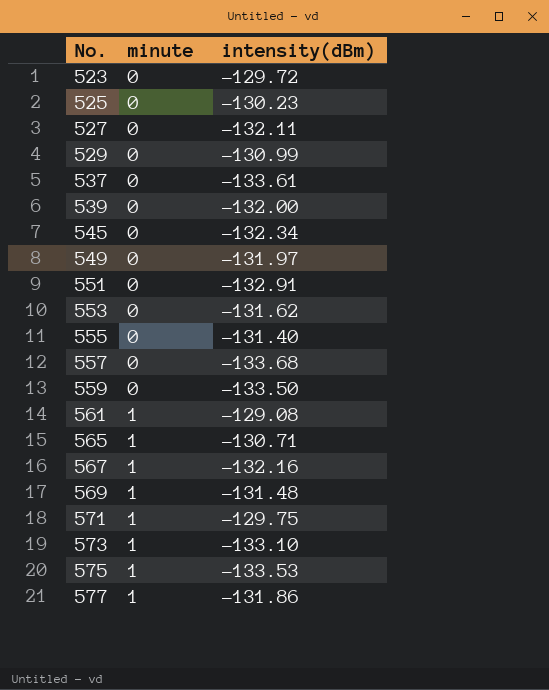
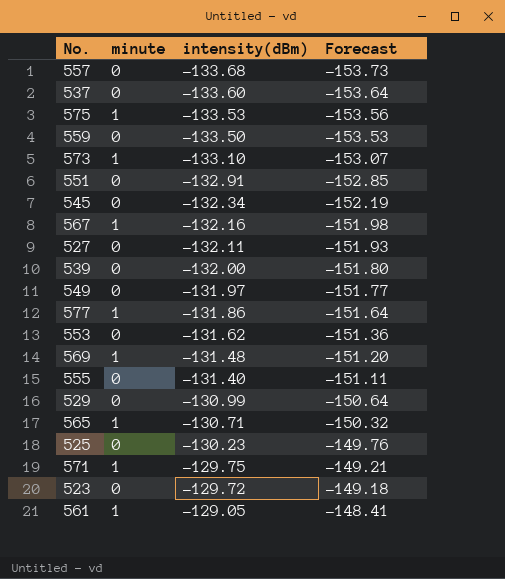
row order: No. ascending -> intensity(dBm) ascending
column Forecast | formula: none -> [intensity(dBm)] * 1.15
537 | intensity(dBm): -133.61 -> -133.60
561 | intensity(dBm): -129.08 -> -129.05

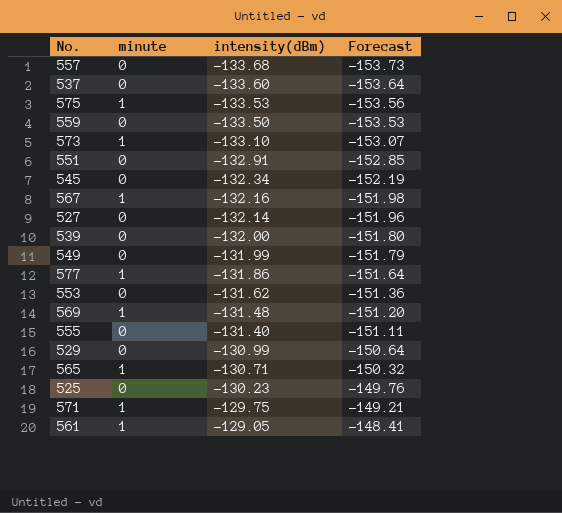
row 523: 0 | -129.72 | -149.18 -> none
527 | intensity(dBm): -132.11 -> -132.14
527 | Forecast: -151.93 -> -151.96
549 | intensity(dBm): -131.97 -> -131.99
549 | Forecast: -151.77 -> -151.79

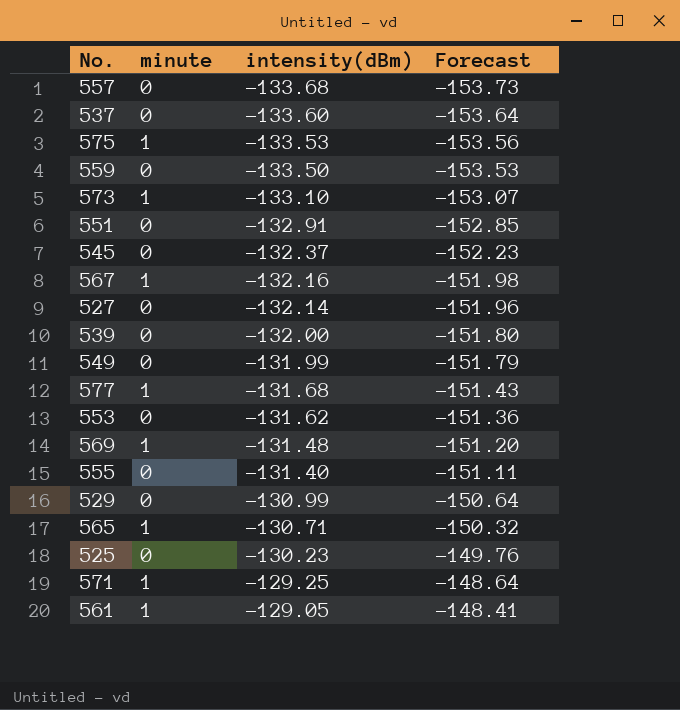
545 | intensity(dBm): -132.34 -> -132.37
545 | Forecast: -152.19 -> -152.23
577 | intensity(dBm): -131.86 -> -131.68
577 | Forecast: -151.64 -> -151.43
571 | intensity(dBm): -129.75 -> -129.25
571 | Forecast: -149.21 -> -148.64

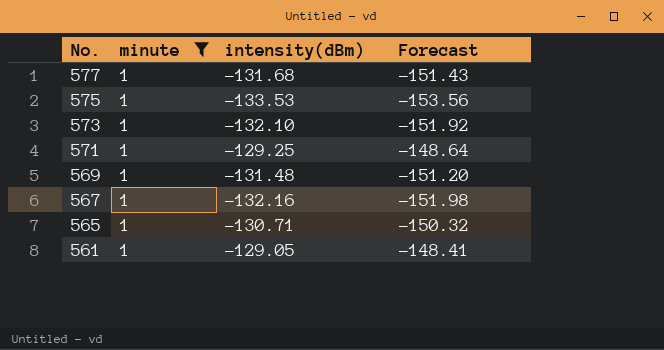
filter: none -> minute = 1
row order: intensity(dBm) ascending -> No. descending
573 | intensity(dBm): -133.10 -> -132.10
573 | Forecast: -153.07 -> -151.92

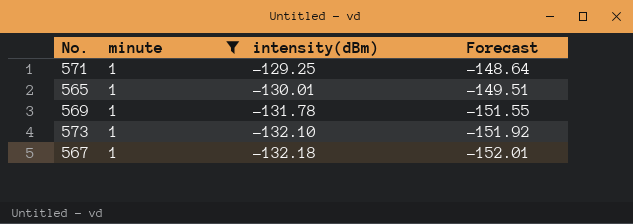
row order: No. descending -> intensity(dBm) descending
row 577: 1 | -131.68 | -151.43 -> none
row 575: 1 | -133.53 | -153.56 -> none
row 561: 1 | -129.05 | -148.41 -> none
565 | intensity(dBm): -130.71 -> -130.01
565 | Forecast: -150.32 -> -149.51
569 | intensity(dBm): -131.48 -> -131.78
569 | Forecast: -151.20 -> -151.55
567 | intensity(dBm): -132.16 -> -132.18
567 | Forecast: -151.98 -> -152.01

